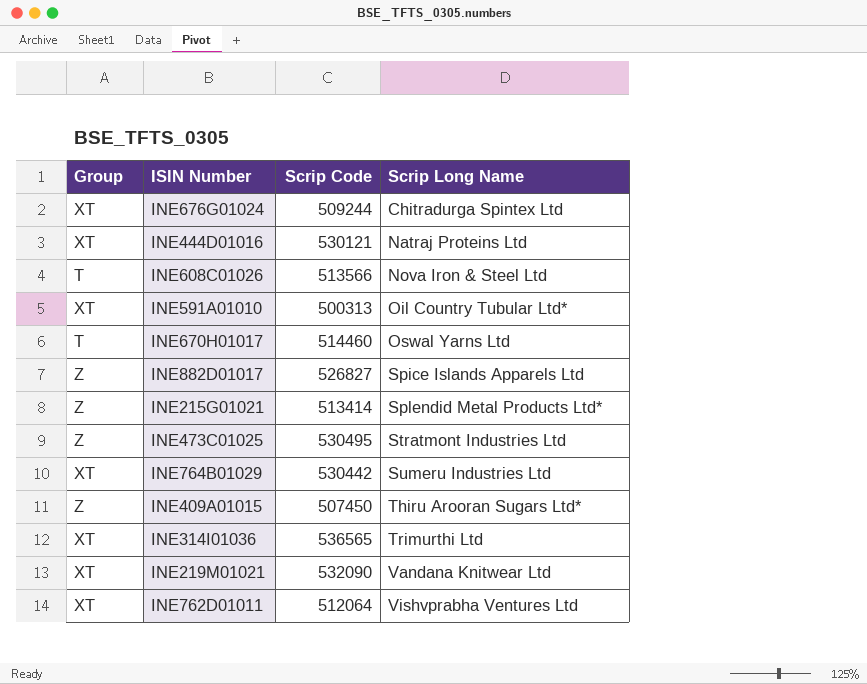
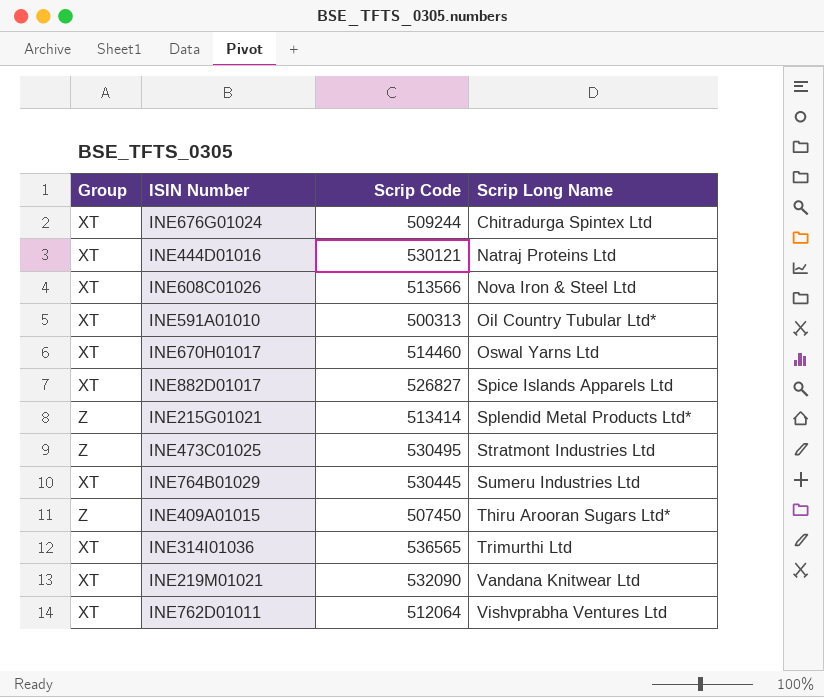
INE608C01026 | Group: T -> XT
INE670H01017 | Group: T -> XT
INE882D01017 | Group: Z -> XT
INE764B01029 | Scrip Code: 530442 -> 530445

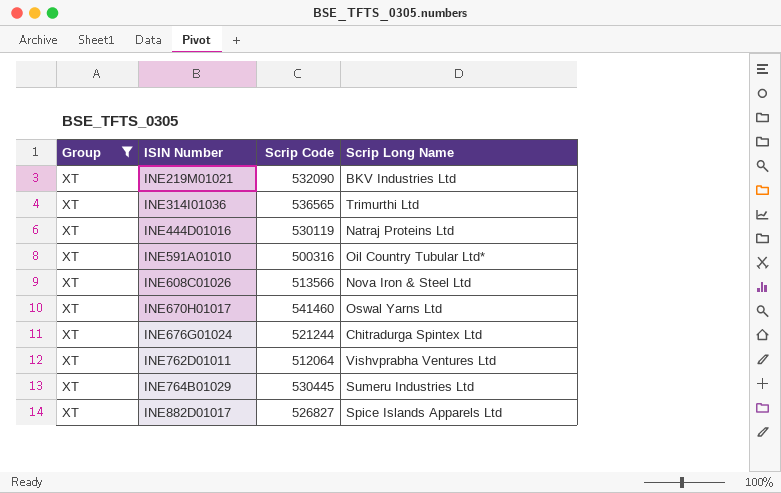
filter: none -> Group = XT
row order: Scrip Long Name ascending -> ISIN Number ascending
INE219M01021 | Scrip Long Name: Vandana Knitwear Ltd -> BKV Industries Ltd
INE444D01016 | Scrip Code: 530121 -> 530119
INE591A01010 | Scrip Code: 500313 -> 500316
INE670H01017 | Scrip Code: 514460 -> 541460
INE676G01024 | Scrip Code: 509244 -> 521244

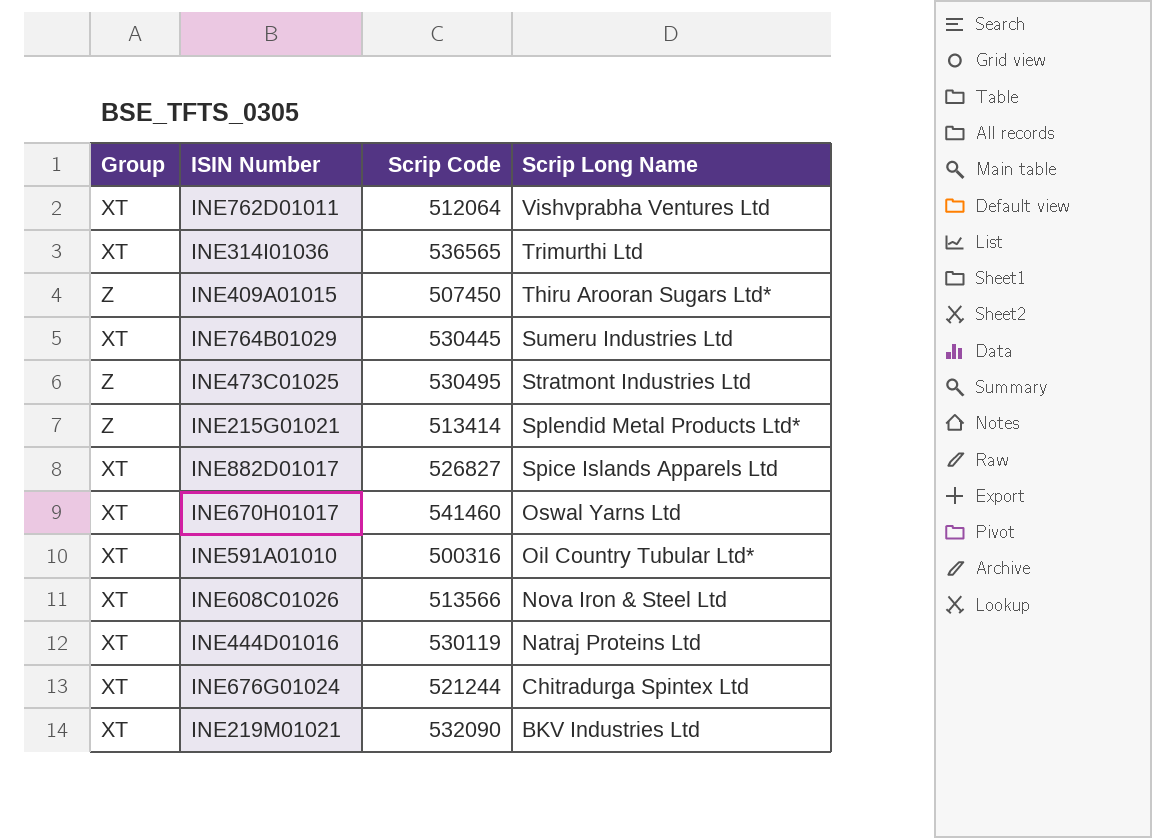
filter: Group = XT -> none
row order: ISIN Number ascending -> Scrip Long Name descending

